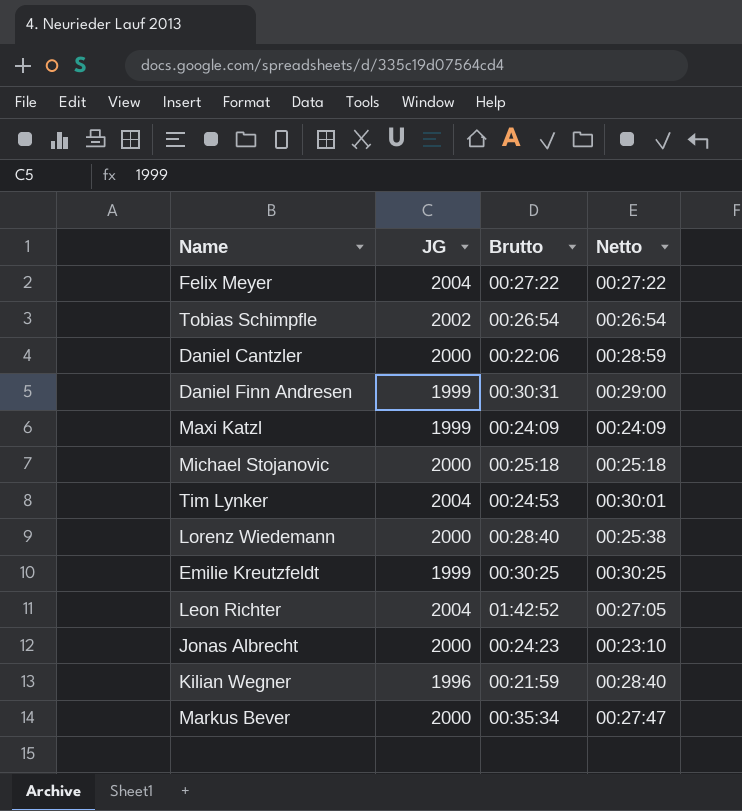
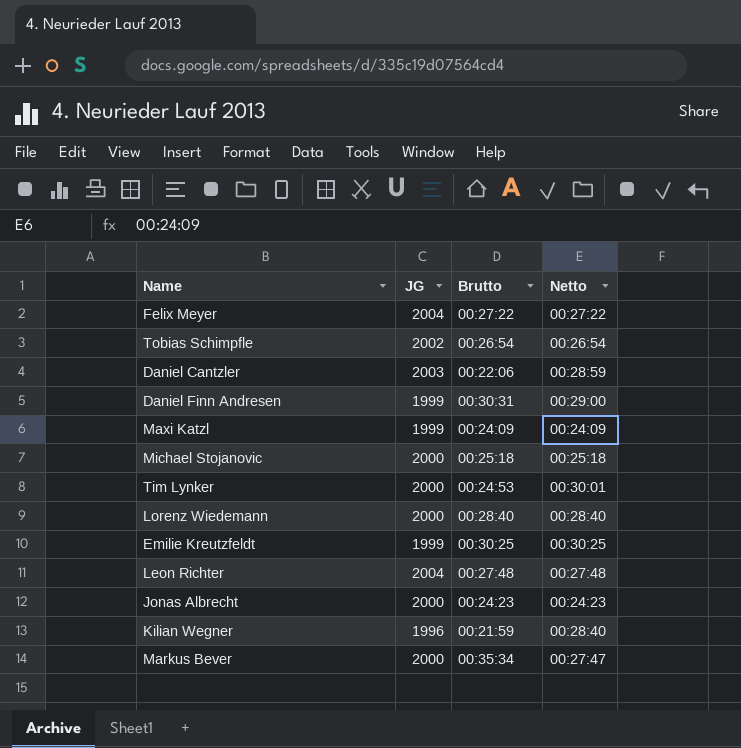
Daniel Cantzler | JG: 2000 -> 2003
Tim Lynker | JG: 2004 -> 2000
Lorenz Wiedemann | Netto: 00:25:38 -> 00:28:40
Leon Richter | Brutto: 01:42:52 -> 00:27:48
Leon Richter | Netto: 00:27:05 -> 00:27:48
Jonas Albrecht | Netto: 00:23:10 -> 00:24:23

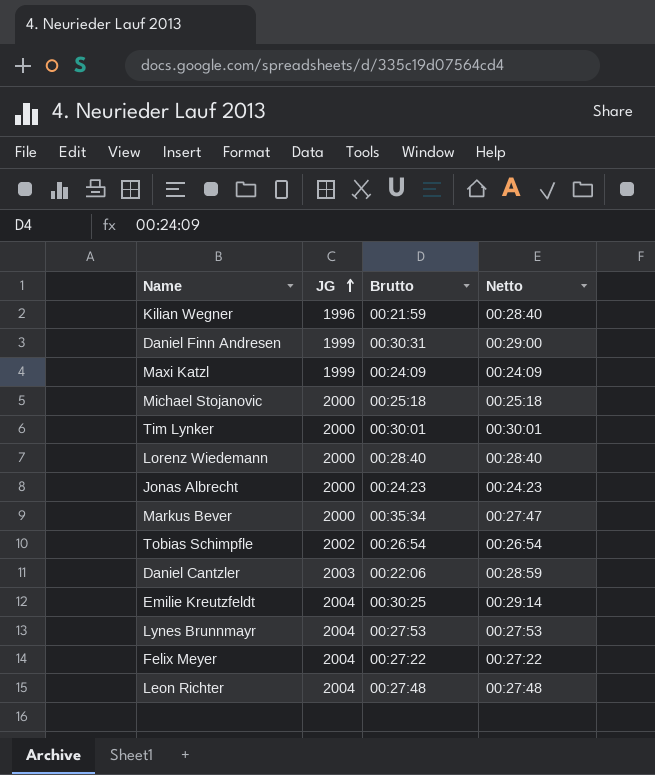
row order: none -> JG ascending
Tim Lynker | Brutto: 00:24:53 -> 00:30:01
Emilie Kreutzfeldt | JG: 1999 -> 2004
Emilie Kreutzfeldt | Netto: 00:30:25 -> 00:29:14
row Lynes Brunnmayr: none -> 2004 | 00:27:53 | 00:27:53

